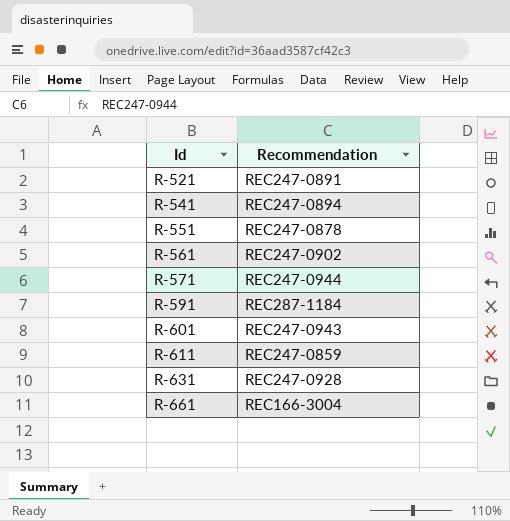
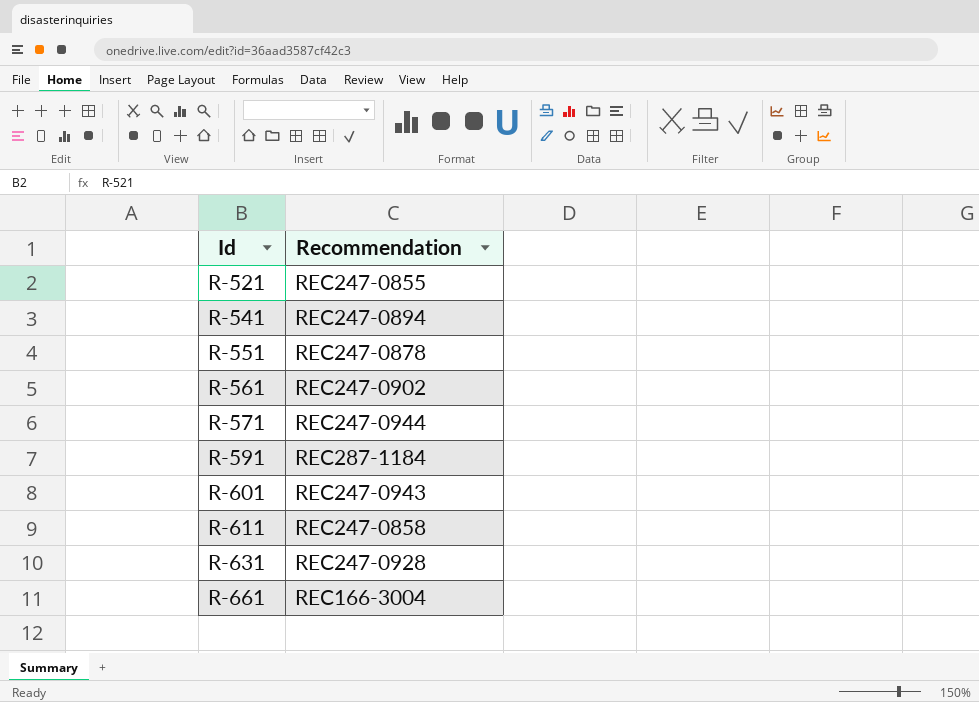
R-521 | Recommendation: REC247-0891 -> REC247-0855
R-611 | Recommendation: REC247-0859 -> REC247-0858

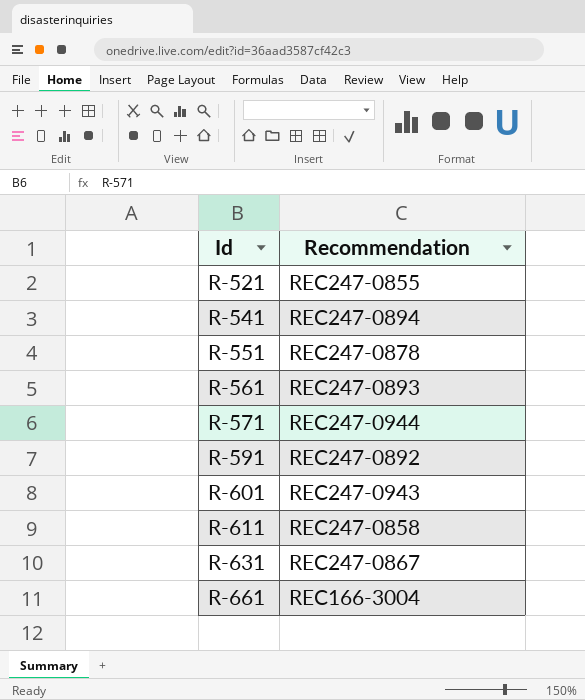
R-561 | Recommendation: REC247-0902 -> REC247-0893
R-591 | Recommendation: REC287-1184 -> REC247-0892
R-631 | Recommendation: REC247-0928 -> REC247-0867

